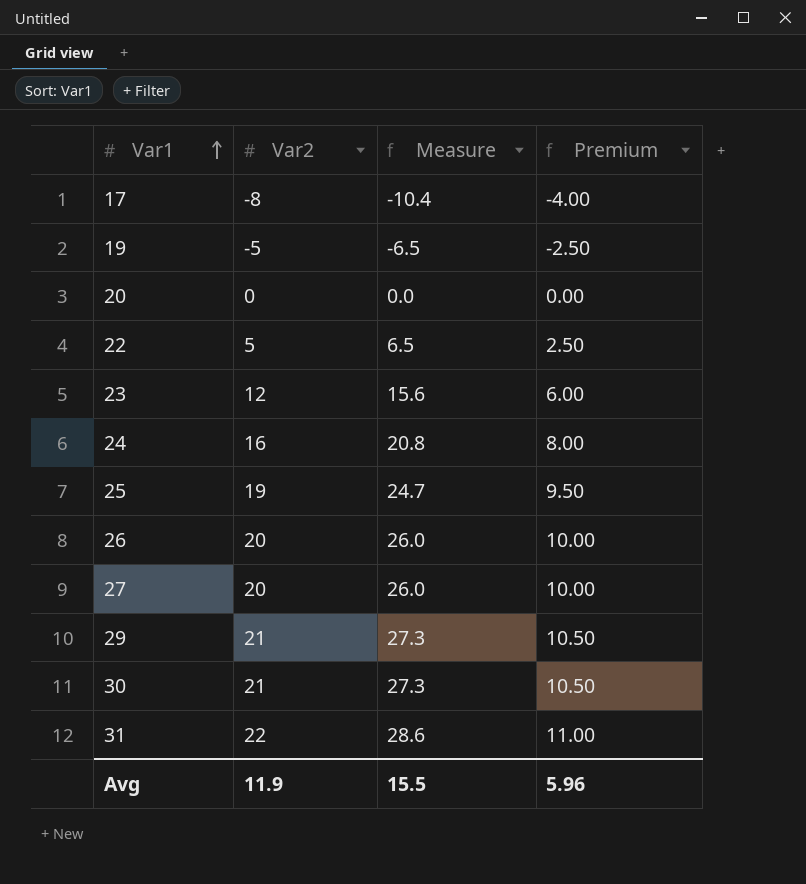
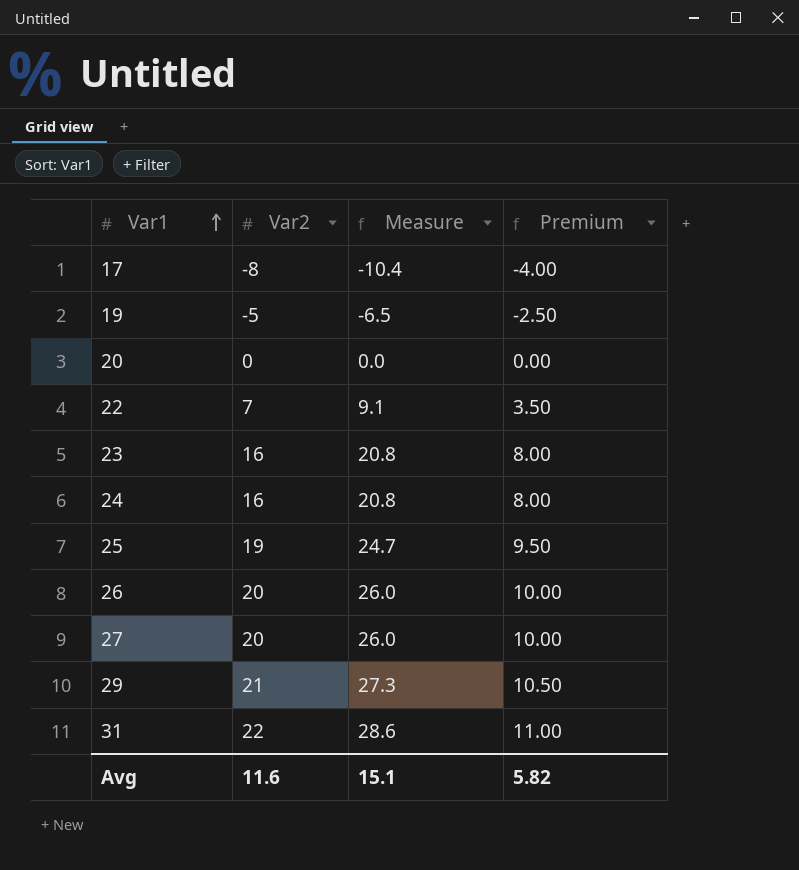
row 30: 21 | 27.3 | 10.50 -> none
22 | Var2: 5 -> 7
22 | Measure: 6.5 -> 9.1
22 | Premium: 2.50 -> 3.50
23 | Var2: 12 -> 16
23 | Measure: 15.6 -> 20.8
23 | Premium: 6.00 -> 8.00
Avg | Var2: 11.9 -> 11.6
Avg | Measure: 15.5 -> 15.1
Avg | Premium: 5.96 -> 5.82

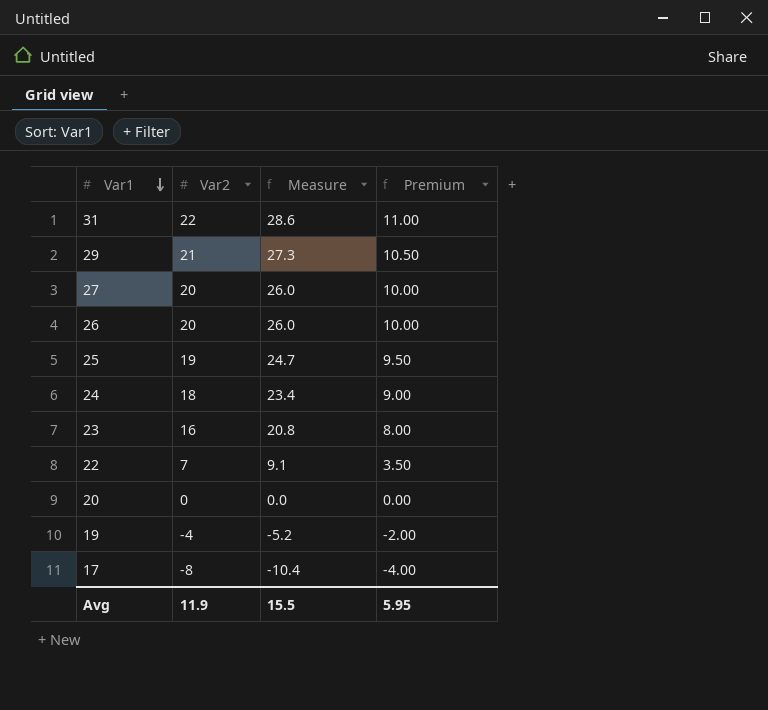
row order: Var1 ascending -> Var1 descending
24 | Var2: 16 -> 18
24 | Measure: 20.8 -> 23.4
24 | Premium: 8.00 -> 9.00
19 | Var2: -5 -> -4
19 | Measure: -6.5 -> -5.2
19 | Premium: -2.50 -> -2.00
Avg | Var2: 11.6 -> 11.9
Avg | Measure: 15.1 -> 15.5
Avg | Premium: 5.82 -> 5.95

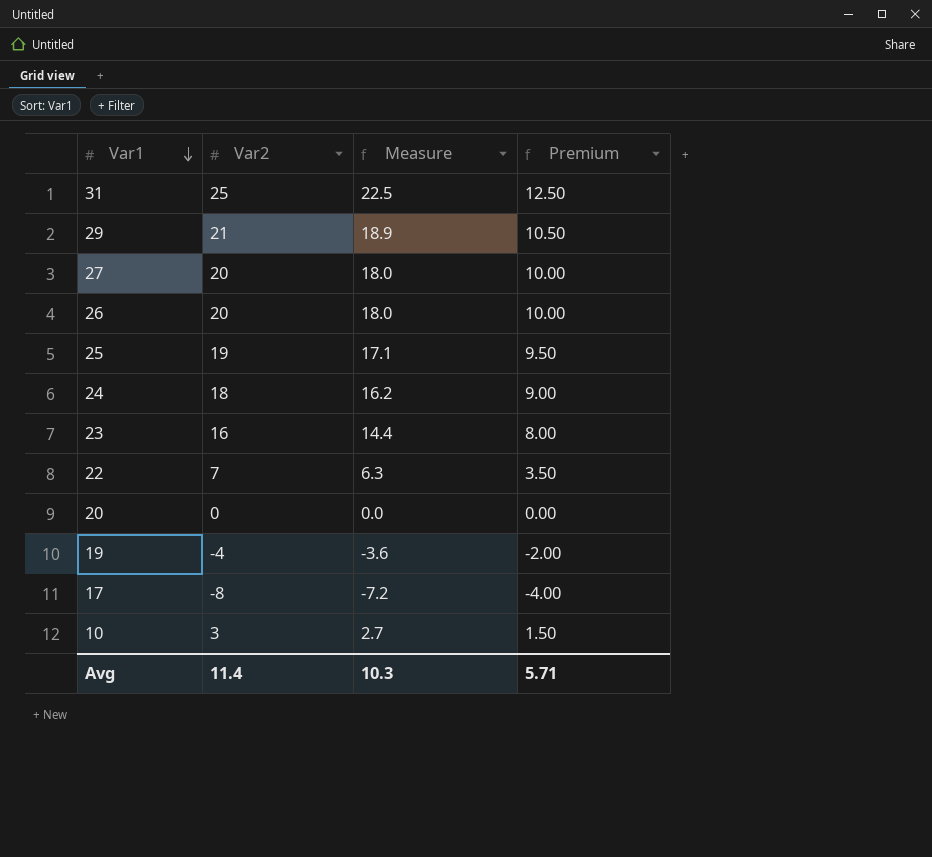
column Measure | formula: [Var2] * 1.3 -> [Var2] * 0.9
31 | Var2: 22 -> 25
31 | Premium: 11.00 -> 12.50
row 10: none -> 3 | 2.7 | 1.50
Avg | Var2: 11.9 -> 11.4
Avg | Measure: 15.5 -> 10.3
Avg | Premium: 5.95 -> 5.71

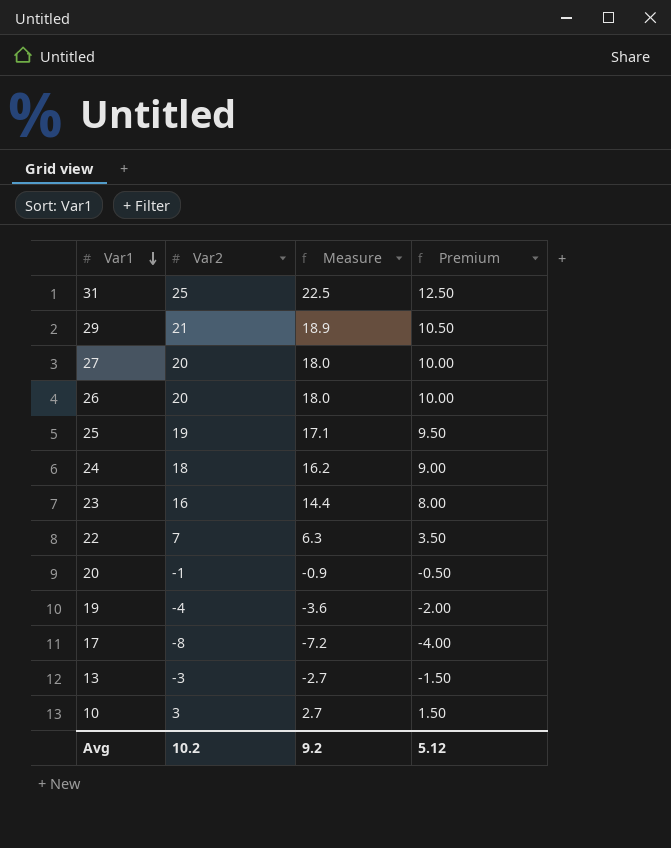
20 | Var2: 0 -> -1
20 | Measure: 0.0 -> -0.9
20 | Premium: 0.00 -> -0.50
row 13: none -> -3 | -2.7 | -1.50
Avg | Var2: 11.4 -> 10.2
Avg | Measure: 10.3 -> 9.2
Avg | Premium: 5.71 -> 5.12

